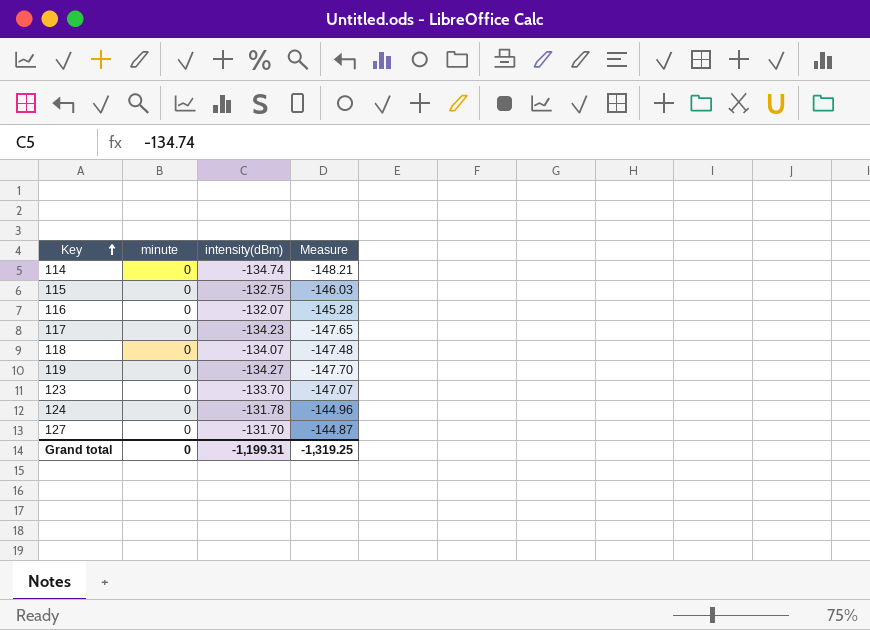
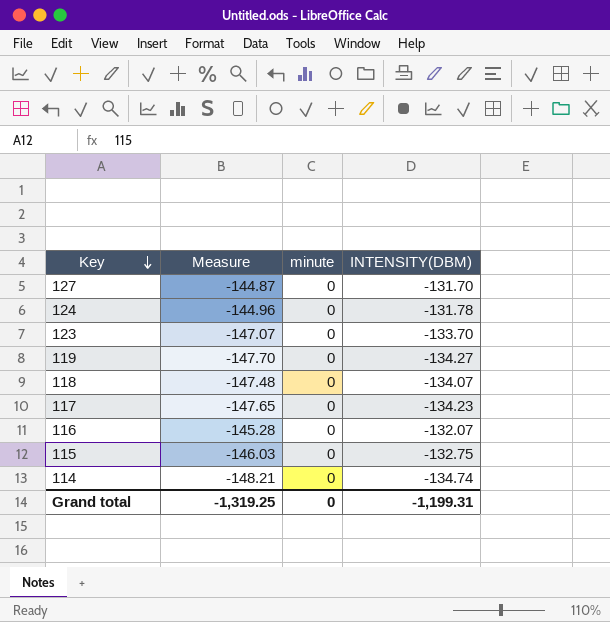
row order: Key ascending -> Key descending
column Measure | position: 4 -> 2
column name: intensity(dBm) -> INTENSITY(DBM)

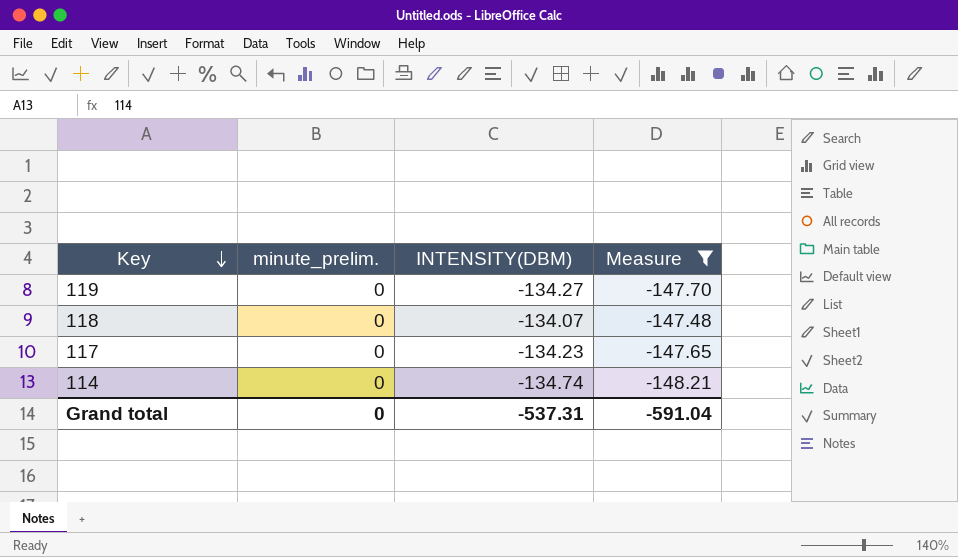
filter: none -> Measure <= -147.48
column name: minute -> minute_prelim.
column Measure | position: 2 -> 4
Grand total | INTENSITY(DBM): -1,199.31 -> -537.31
Grand total | Measure: -1,319.25 -> -591.04

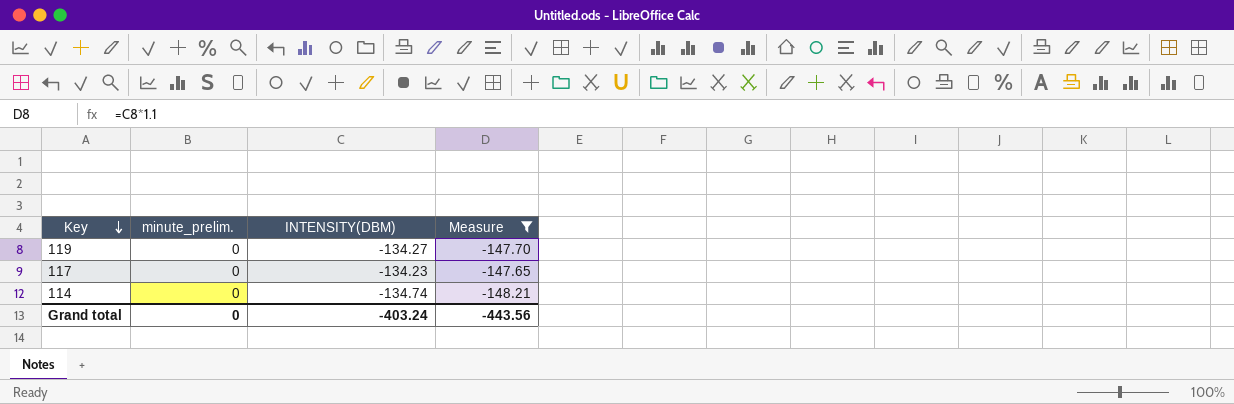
row 118: 0 | -134.07 | -147.48 -> none
Grand total | INTENSITY(DBM): -537.31 -> -403.24
Grand total | Measure: -591.04 -> -443.56

